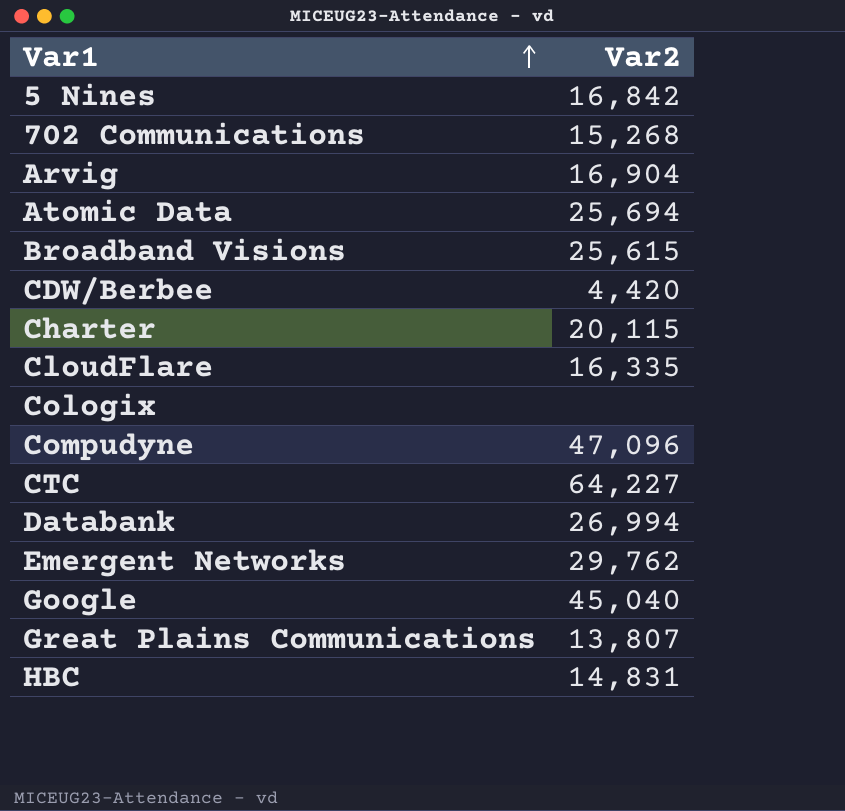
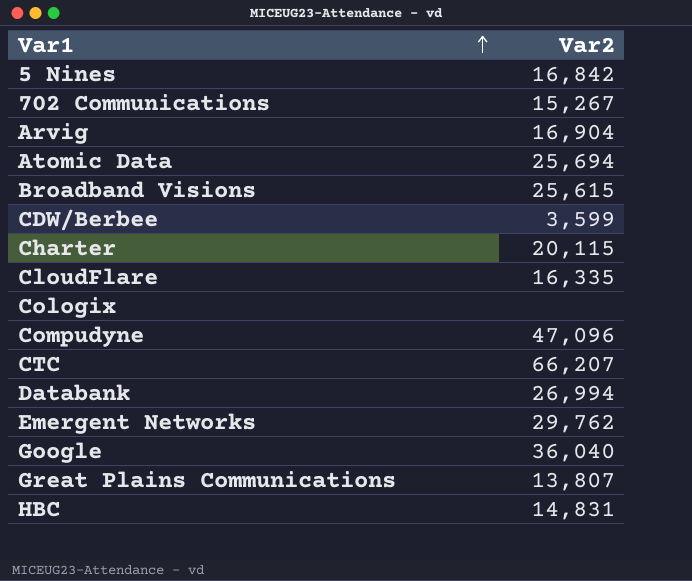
702 Communications | Var2: 15,268 -> 15,267
CDW/Berbee | Var2: 4,420 -> 3,599
CTC | Var2: 64,227 -> 66,207
Google | Var2: 45,040 -> 36,040

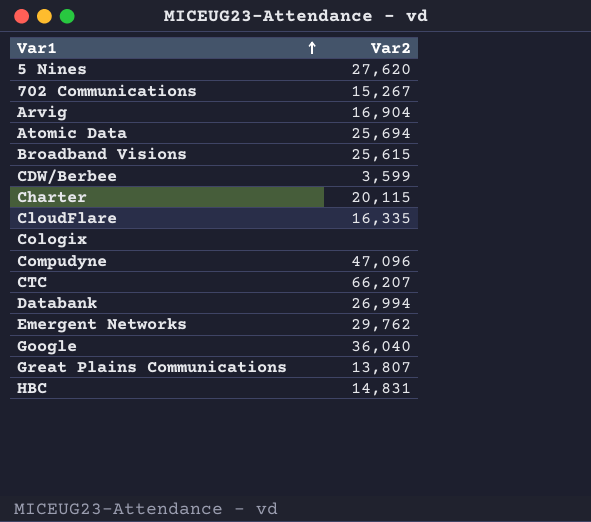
5 Nines | Var2: 16,842 -> 27,620

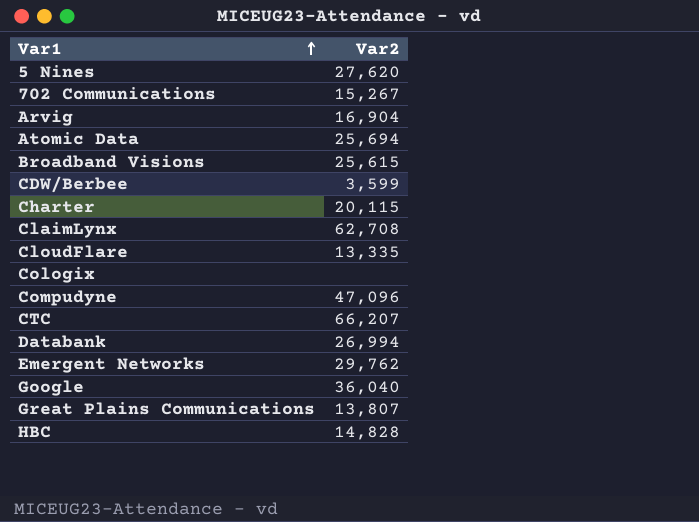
row ClaimLynx: none -> 62,708
CloudFlare | Var2: 16,335 -> 13,335
HBC | Var2: 14,831 -> 14,828

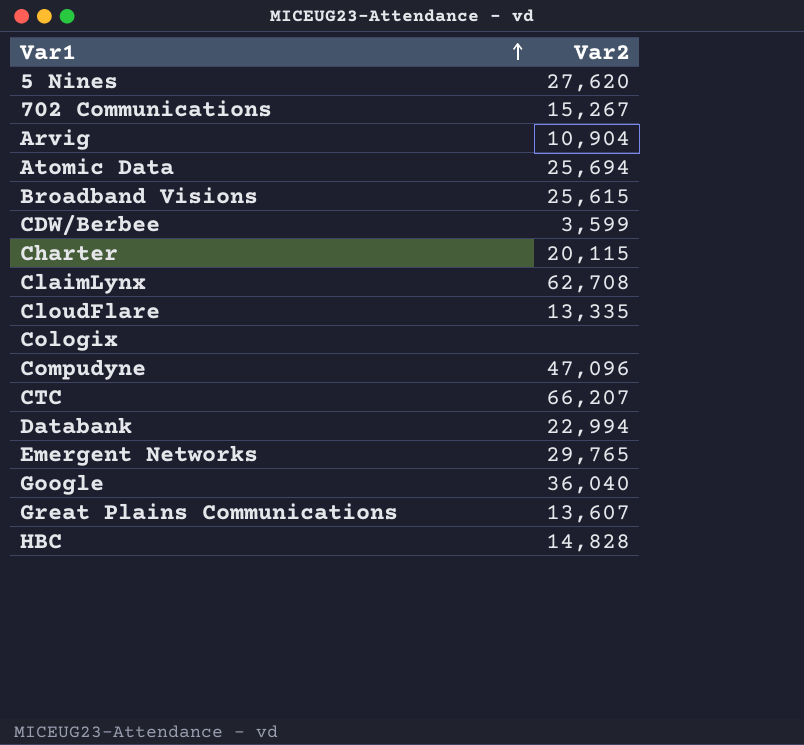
Arvig | Var2: 16,904 -> 10,904
Databank | Var2: 26,994 -> 22,994
Emergent Networks | Var2: 29,762 -> 29,765
Great Plains Communications | Var2: 13,807 -> 13,607

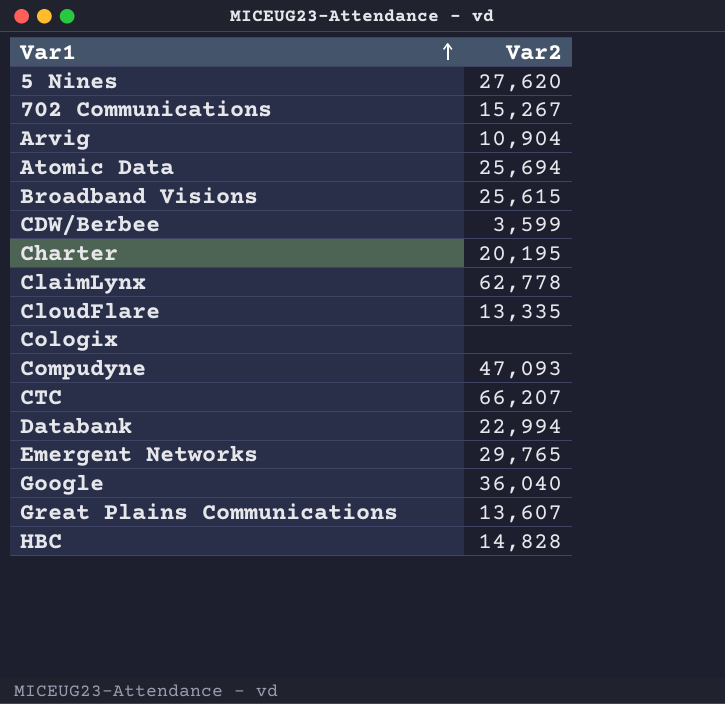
Charter | Var2: 20,115 -> 20,195
ClaimLynx | Var2: 62,708 -> 62,778
Compudyne | Var2: 47,096 -> 47,093

